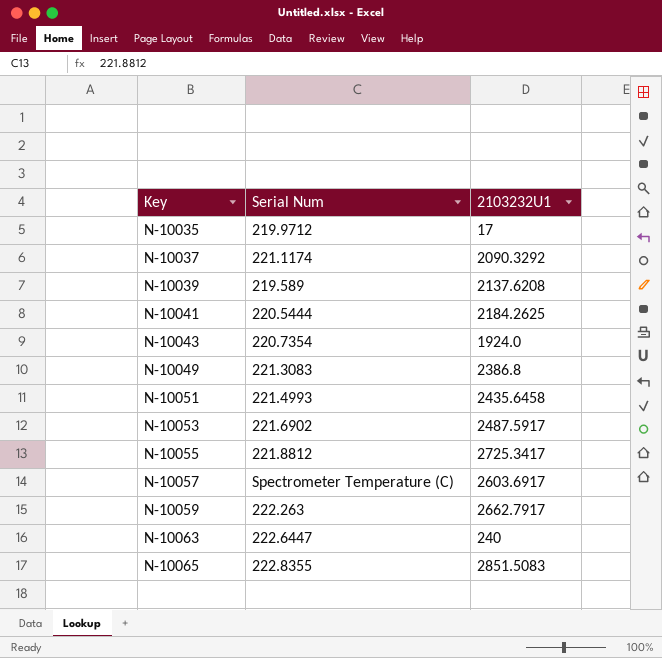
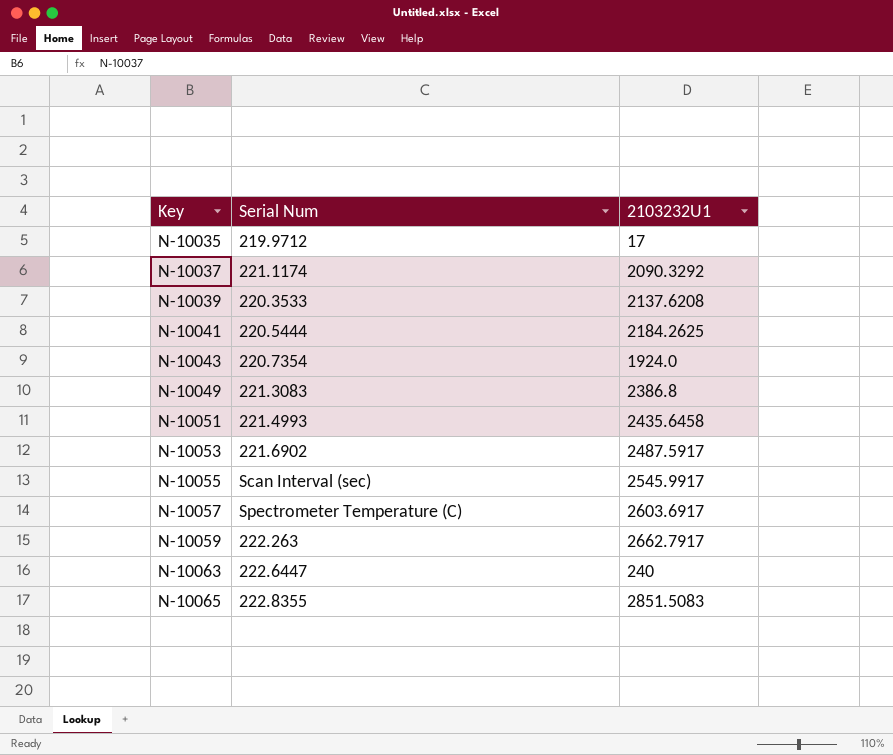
N-10039 | Serial Num: 219.589 -> 220.3533
N-10055 | Serial Num: 221.8812 -> Scan Interval (sec)
N-10055 | 2103232U1: 2725.3417 -> 2545.9917

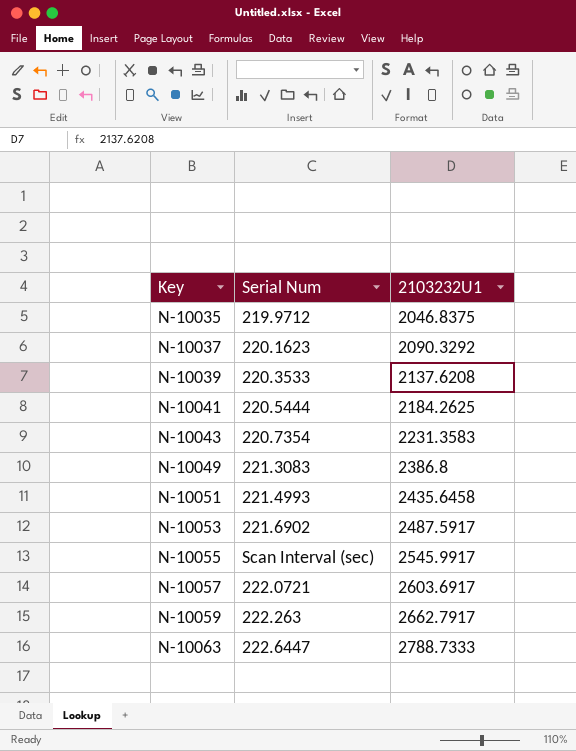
row N-10065: 222.8355 | 2851.5083 -> none
N-10035 | 2103232U1: 17 -> 2046.8375
N-10037 | Serial Num: 221.1174 -> 220.1623
N-10043 | 2103232U1: 1924.0 -> 2231.3583
N-10057 | Serial Num: Spectrometer Temperature (C) -> 222.0721
N-10063 | 2103232U1: 240 -> 2788.7333

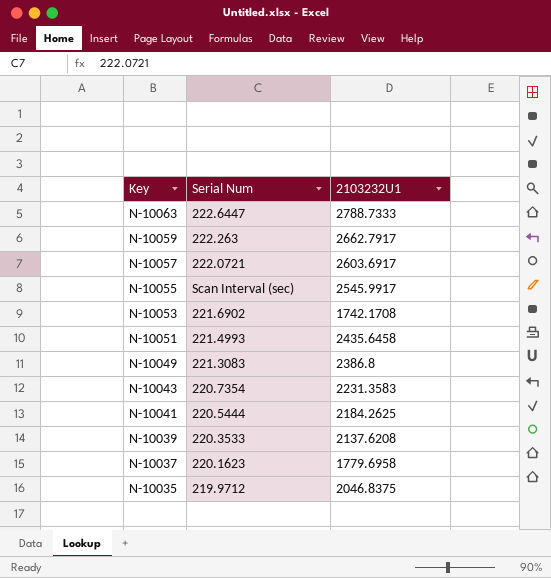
row order: Key ascending -> Key descending
N-10053 | 2103232U1: 2487.5917 -> 1742.1708
N-10037 | 2103232U1: 2090.3292 -> 1779.6958

